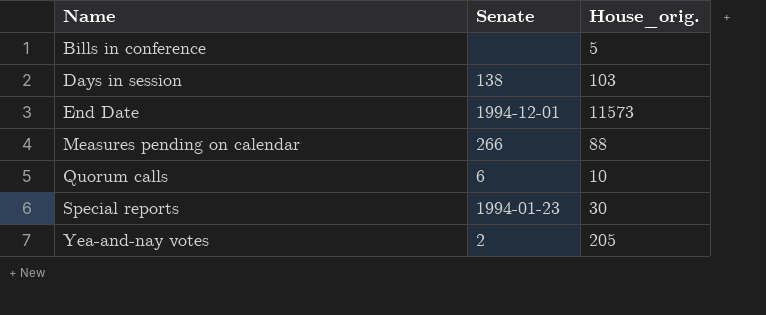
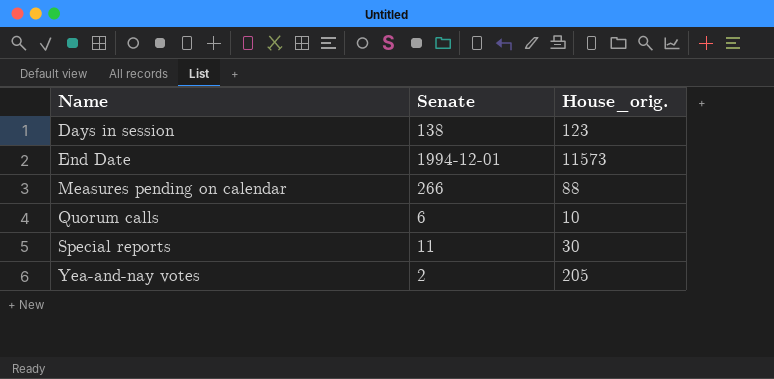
row Bills in conference: none | 5 -> none
Days in session | House_orig.: 103 -> 123
Special reports | Senate: 1994-01-23 -> 11

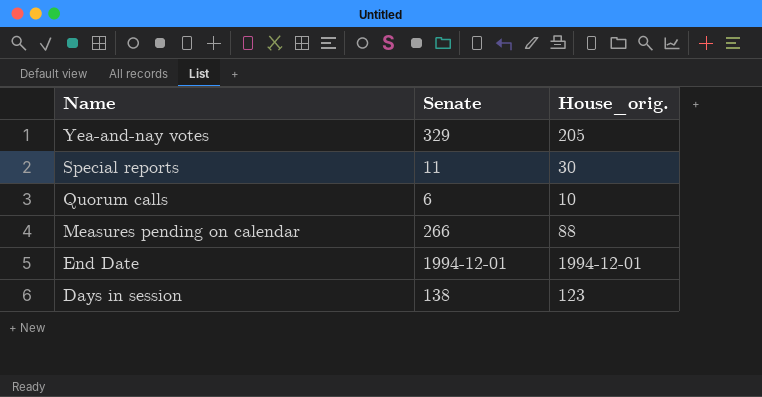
row order: Name ascending -> Name descending
Yea-and-nay votes | Senate: 2 -> 329
End Date | House_orig.: 11573 -> 1994-12-01

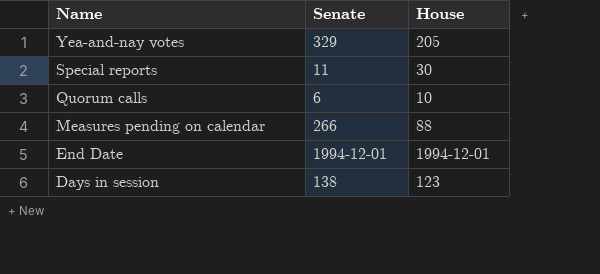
column name: House_orig. -> House

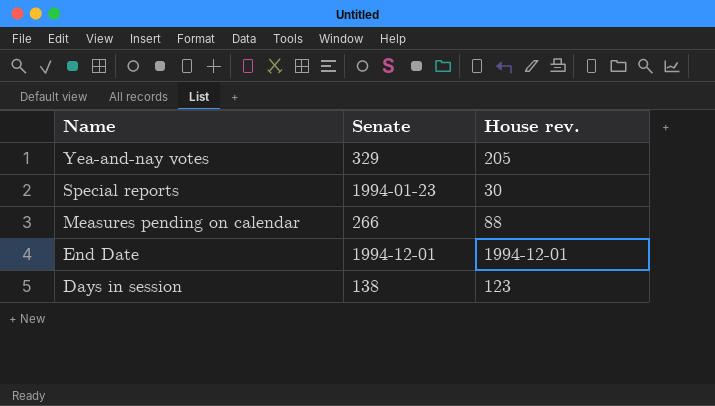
column name: House -> House rev.
row Quorum calls: 6 | 10 -> none
Special reports | Senate: 11 -> 1994-01-23

